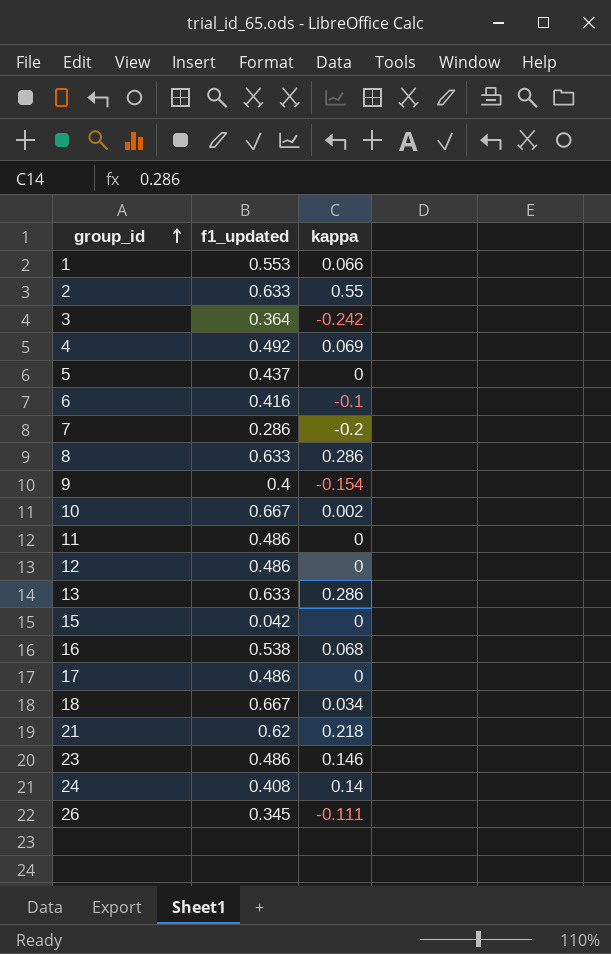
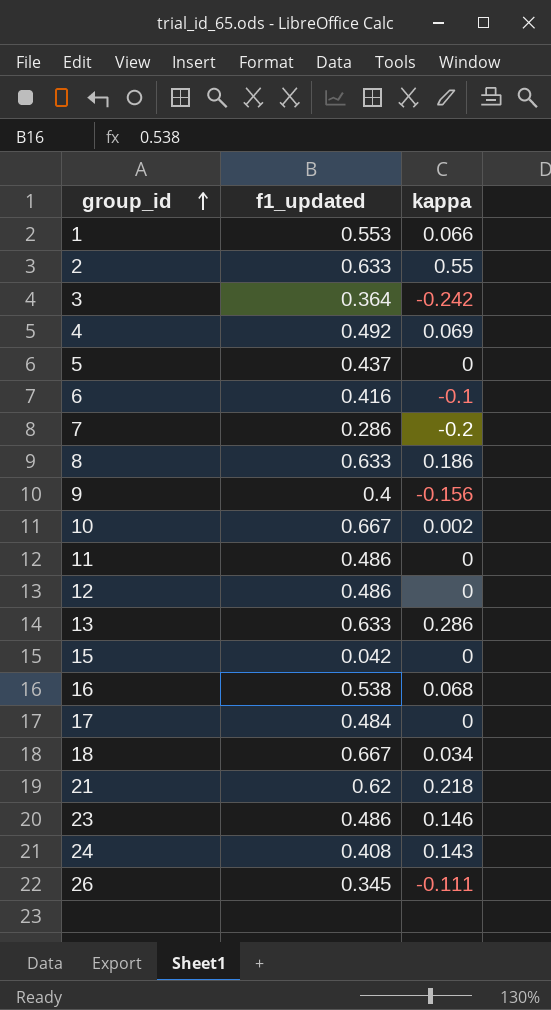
8 | kappa: 0.286 -> 0.186
9 | kappa: -0.154 -> -0.156
17 | f1_updated: 0.486 -> 0.484
24 | kappa: 0.14 -> 0.143

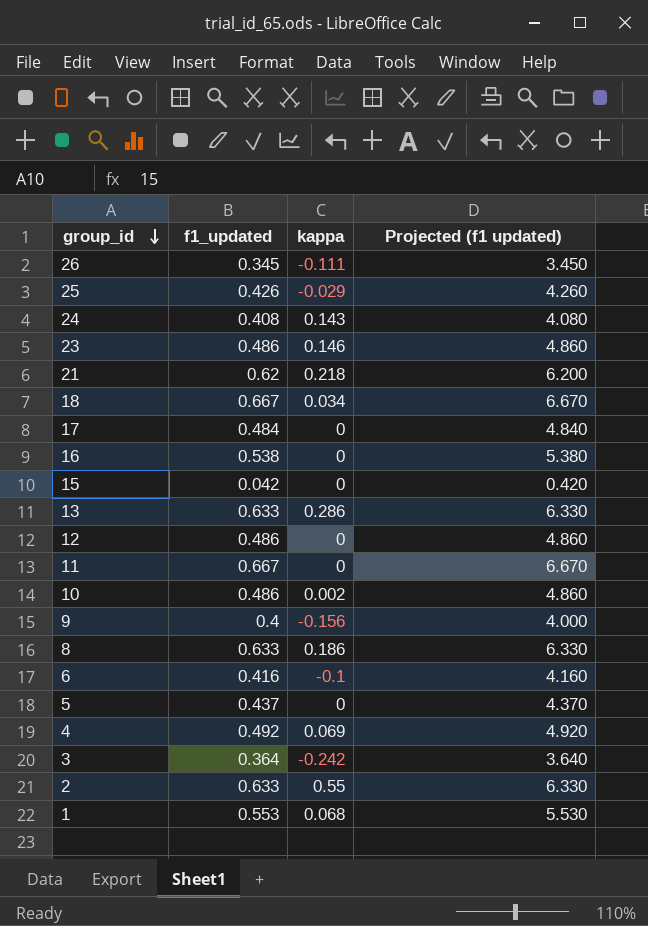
row order: group_id ascending -> group_id descending
column Projected (f1 updated) | formula: none -> [f1_updated] * 10
row 7: 0.286 | -0.2 -> none
row 25: none -> 0.426 | -0.029 | 4.260
16 | kappa: 0.068 -> 0
11 | f1_updated: 0.486 -> 0.667
10 | f1_updated: 0.667 -> 0.486
1 | kappa: 0.066 -> 0.068

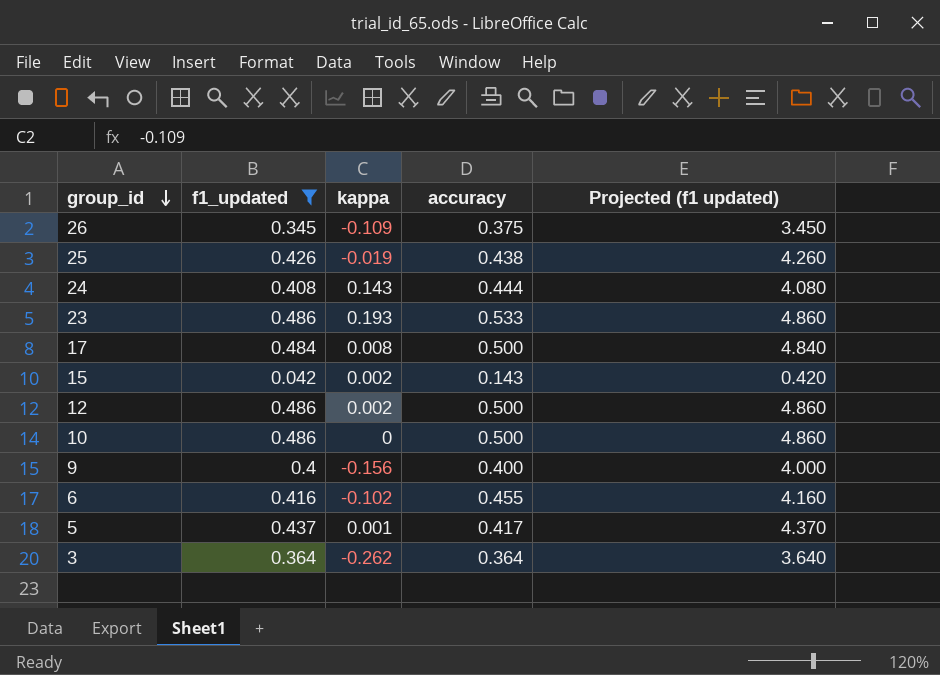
filter: none -> f1_updated <= 0.486
column accuracy | position: none -> 4
26 | kappa: -0.111 -> -0.109
25 | kappa: -0.029 -> -0.019
23 | kappa: 0.146 -> 0.193
17 | kappa: 0 -> 0.008
15 | kappa: 0 -> 0.002
12 | kappa: 0 -> 0.002
10 | kappa: 0.002 -> 0
6 | kappa: -0.1 -> -0.102
5 | kappa: 0 -> 0.001
3 | kappa: -0.242 -> -0.262

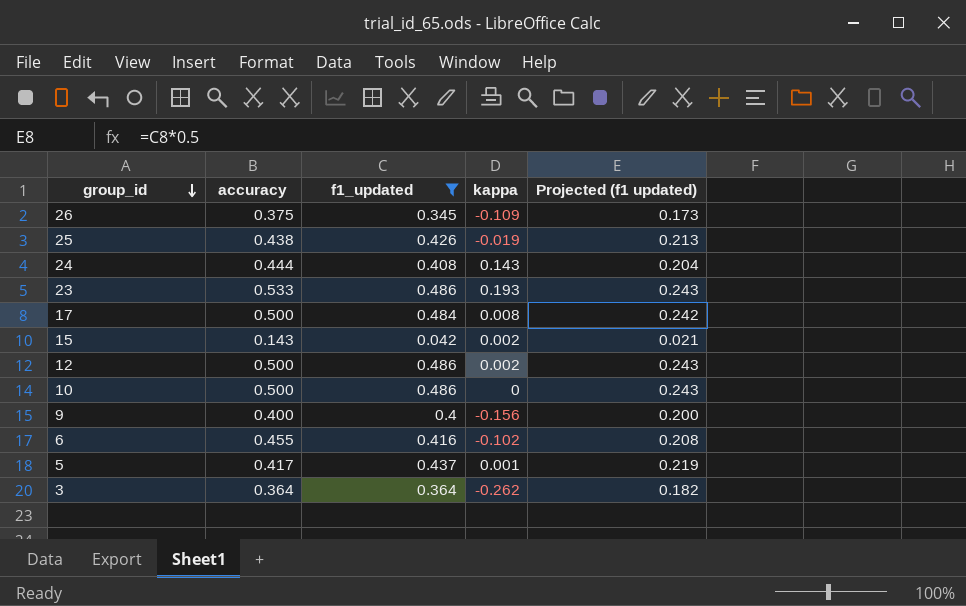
column accuracy | position: 4 -> 2
column Projected (f1 updated) | formula: [f1_updated] * 10 -> [f1_updated] * 0.5

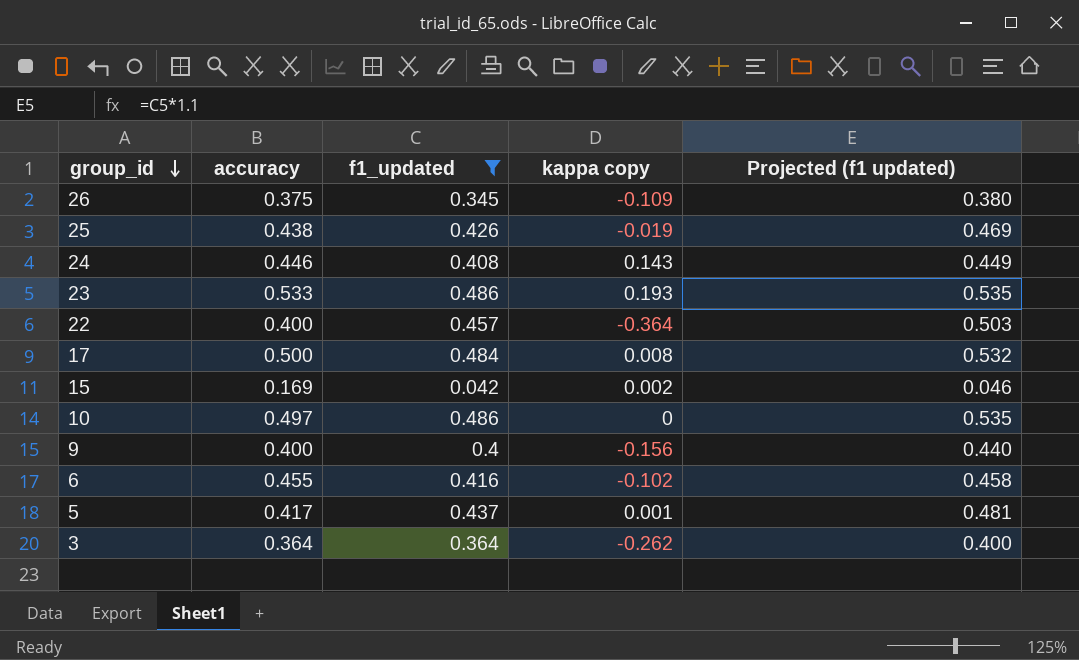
column name: kappa -> kappa copy
column Projected (f1 updated) | formula: [f1_updated] * 0.5 -> [f1_updated] * 1.1
row 12: 0.500 | 0.486 | 0.002 | 0.243 -> none
24 | accuracy: 0.444 -> 0.446
row 22: none -> 0.400 | 0.457 | -0.364 | 0.503
15 | accuracy: 0.143 -> 0.169
10 | accuracy: 0.500 -> 0.497

